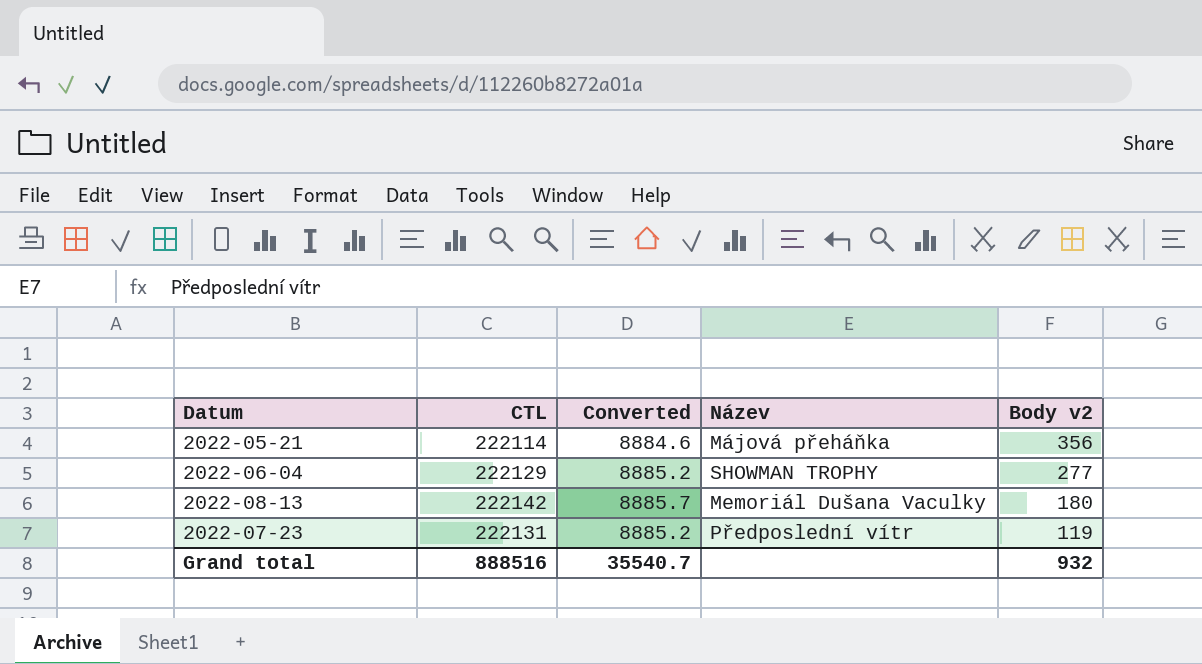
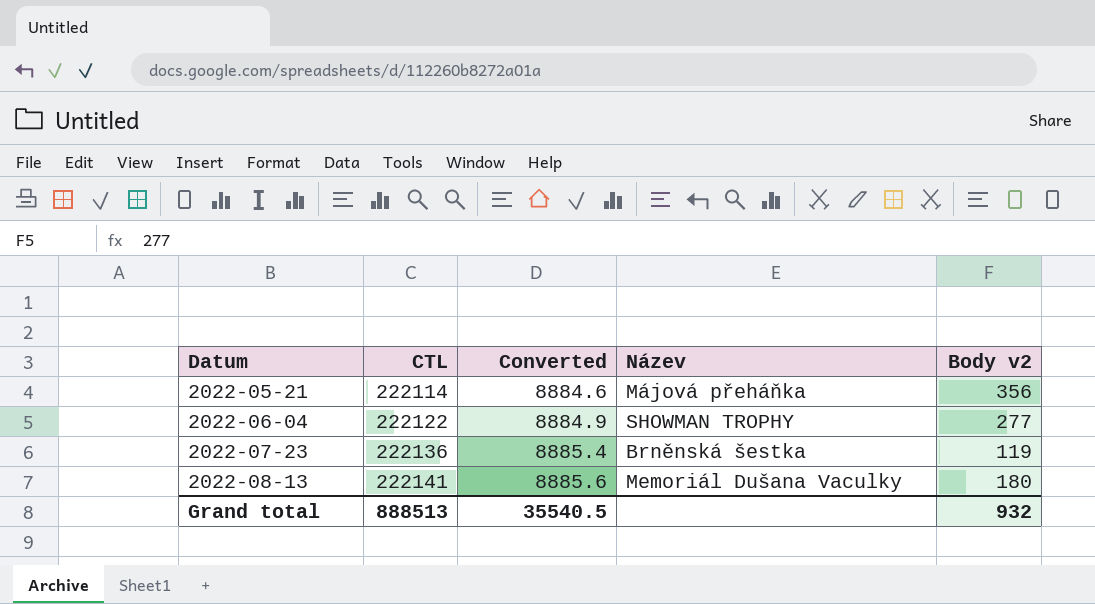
row order: Body v2 descending -> Datum ascending
2022-06-04 | CTL: 222129 -> 222122
2022-06-04 | Converted: 8885.2 -> 8884.9
2022-07-23 | CTL: 222131 -> 222136
2022-07-23 | Converted: 8885.2 -> 8885.4
2022-07-23 | Název: Předposlední vítr -> Brněnská šestka
2022-08-13 | CTL: 222142 -> 222141
2022-08-13 | Converted: 8885.7 -> 8885.6
Grand total | CTL: 888516 -> 888513
Grand total | Converted: 35540.7 -> 35540.5

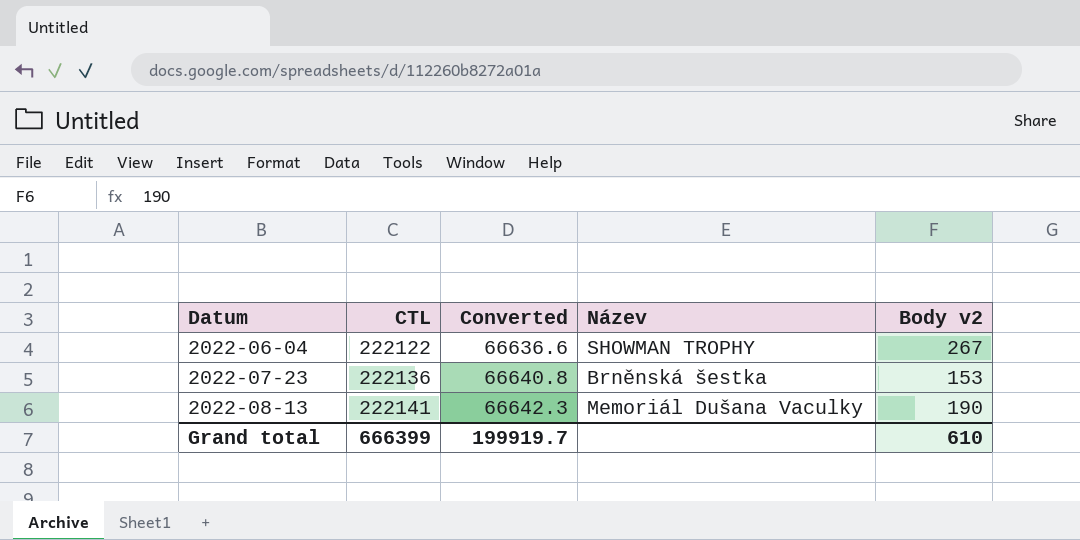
column Converted | formula: [CTL] * 0.04 -> [CTL] * 0.3
row 2022-05-21: 222114 | 8884.6 | Májová přeháňka | 356 -> none
2022-06-04 | Body v2: 277 -> 267
2022-07-23 | Body v2: 119 -> 153
2022-08-13 | Body v2: 180 -> 190
Grand total | CTL: 888513 -> 666399
Grand total | Converted: 35540.5 -> 199919.7
Grand total | Body v2: 932 -> 610

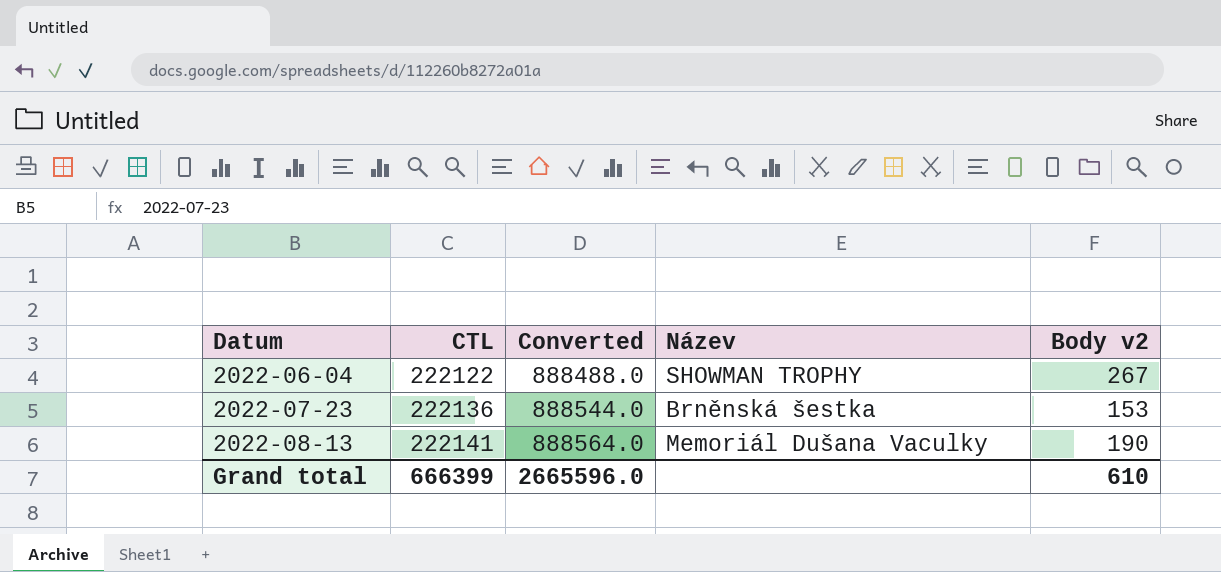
column Converted | formula: [CTL] * 0.3 -> [CTL] * 4
Grand total | Converted: 199919.7 -> 2665596.0

